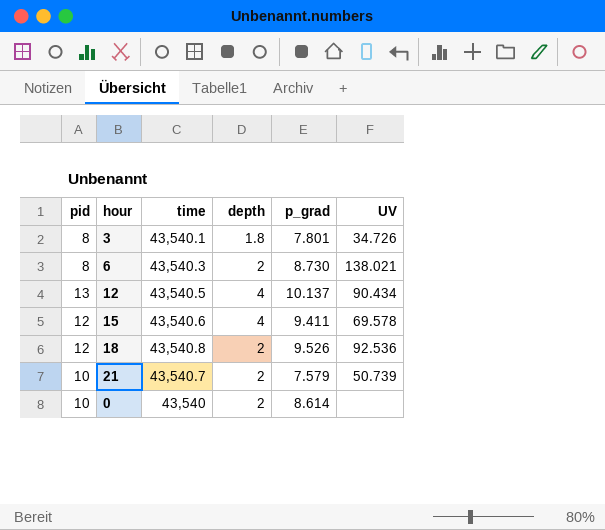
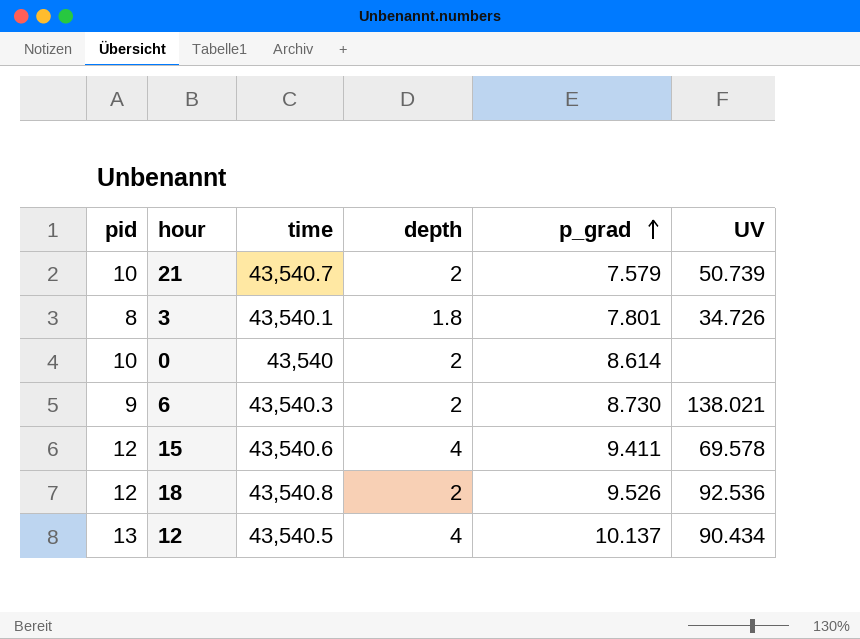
row order: none -> p_grad ascending
6 | pid: 8 -> 9

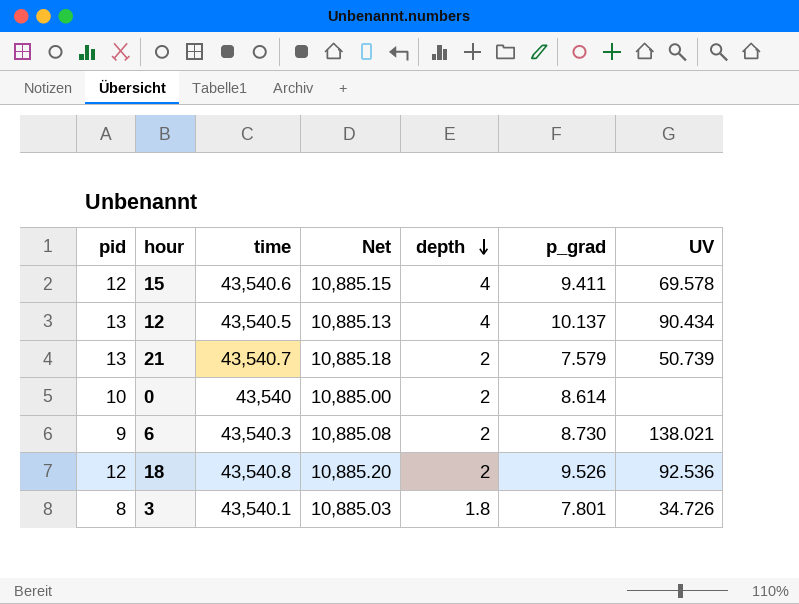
row order: p_grad ascending -> depth descending
column Net | formula: none -> [time] * 0.25
21 | pid: 10 -> 13

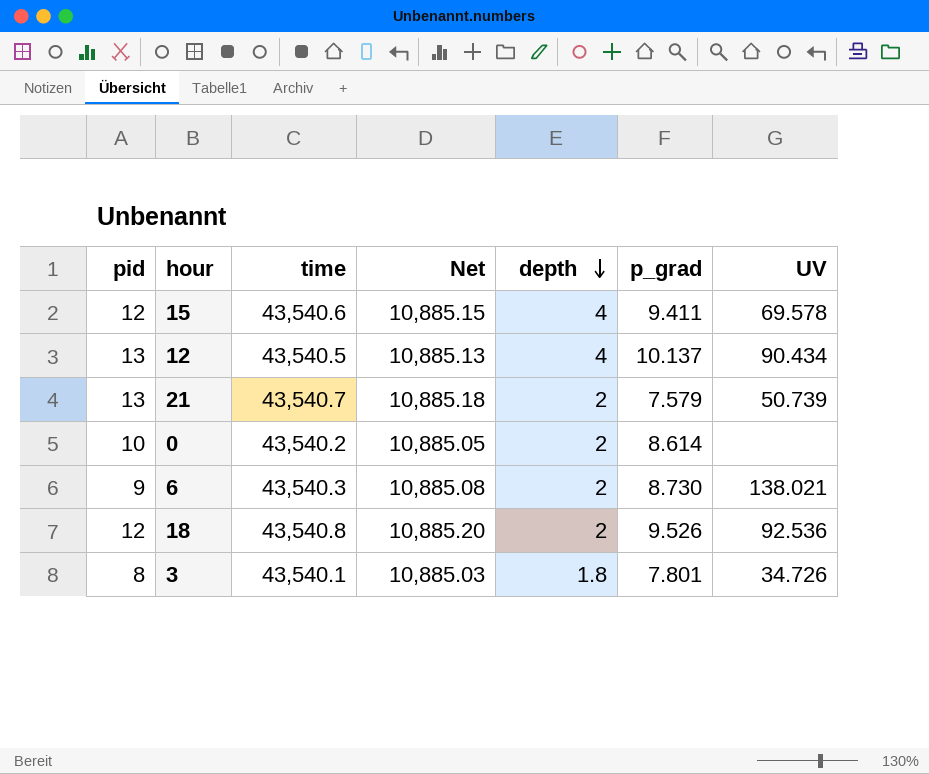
0 | time: 43,540 -> 43,540.2
0 | Net: 10,885.00 -> 10,885.05

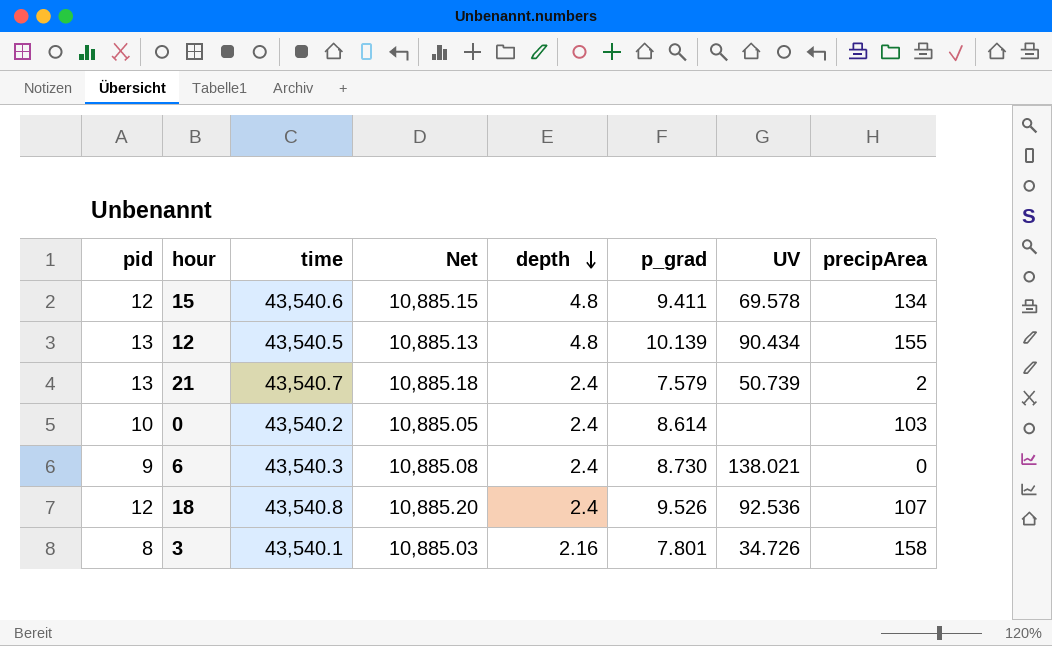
column precipArea | position: none -> 8
15 | depth: 4 -> 4.8
12 | depth: 4 -> 4.8
12 | p_grad: 10.137 -> 10.139
21 | depth: 2 -> 2.4
0 | depth: 2 -> 2.4
6 | depth: 2 -> 2.4
18 | depth: 2 -> 2.4
3 | depth: 1.8 -> 2.16

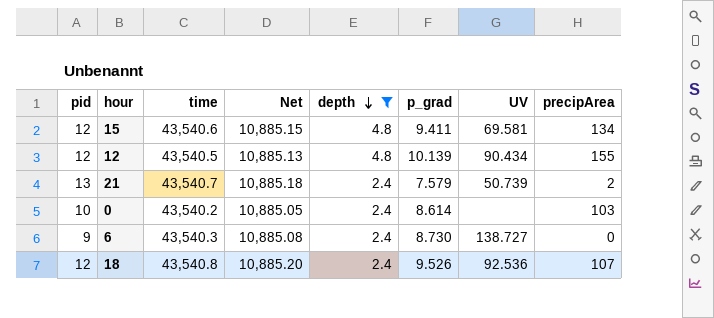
filter: none -> depth != 2.16
15 | UV: 69.578 -> 69.581
12 | pid: 13 -> 12
6 | UV: 138.021 -> 138.727

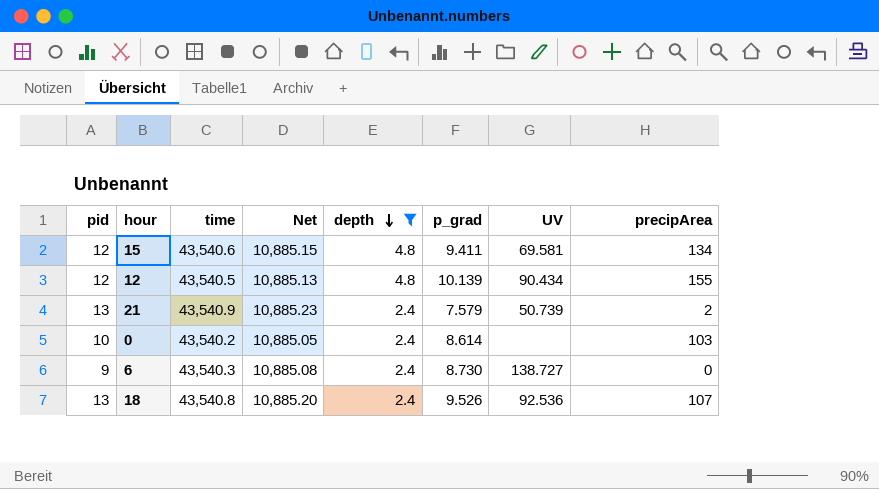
21 | time: 43,540.7 -> 43,540.9
21 | Net: 10,885.18 -> 10,885.23
18 | pid: 12 -> 13

